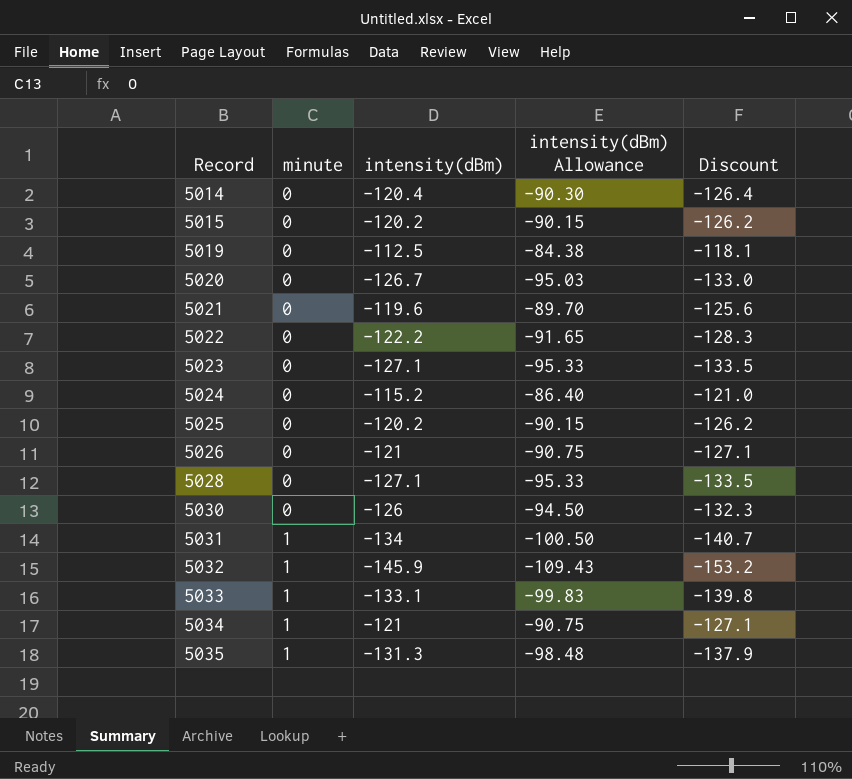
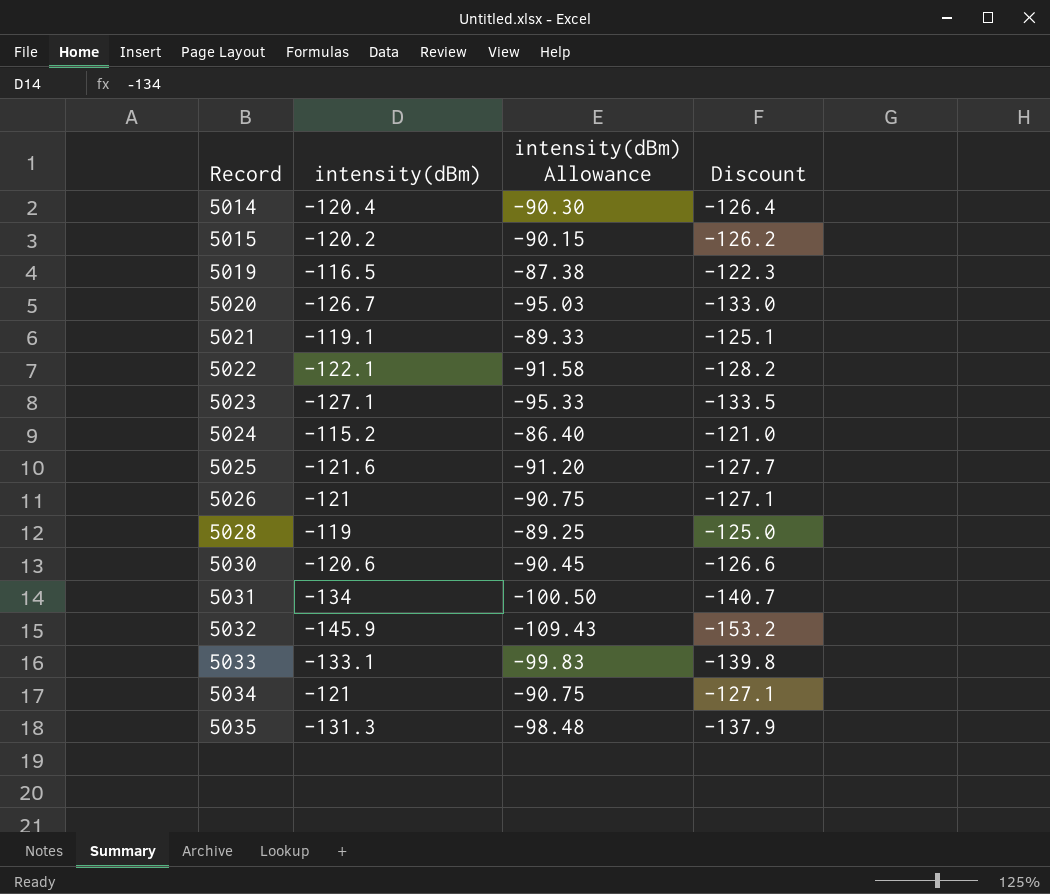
column minute | position: 2 -> none
5019 | intensity(dBm): -112.5 -> -116.5
5019 | intensity(dBm) Allowance: -84.38 -> -87.38
5019 | Discount: -118.1 -> -122.3
5021 | intensity(dBm): -119.6 -> -119.1
5021 | intensity(dBm) Allowance: -89.70 -> -89.33
5021 | Discount: -125.6 -> -125.1
5022 | intensity(dBm): -122.2 -> -122.1
5022 | intensity(dBm) Allowance: -91.65 -> -91.58
5022 | Discount: -128.3 -> -128.2
5025 | intensity(dBm): -120.2 -> -121.6
5025 | intensity(dBm) Allowance: -90.15 -> -91.20
5025 | Discount: -126.2 -> -127.7
5028 | intensity(dBm): -127.1 -> -119
5028 | intensity(dBm) Allowance: -95.33 -> -89.25
5028 | Discount: -133.5 -> -125.0
5030 | intensity(dBm): -126 -> -120.6
5030 | intensity(dBm) Allowance: -94.50 -> -90.45
5030 | Discount: -132.3 -> -126.6

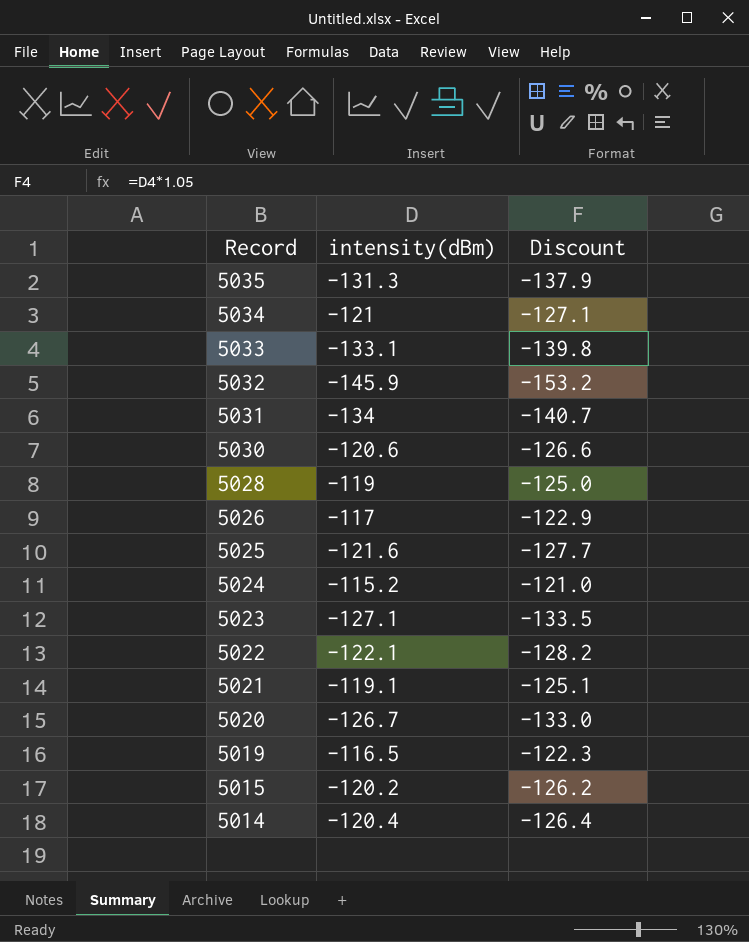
row order: Record ascending -> Record descending
column intensity(dBm) Allowance | formula: [intensity(dBm)] * 0.75 -> none
5026 | intensity(dBm): -121 -> -117
5026 | Discount: -127.1 -> -122.9

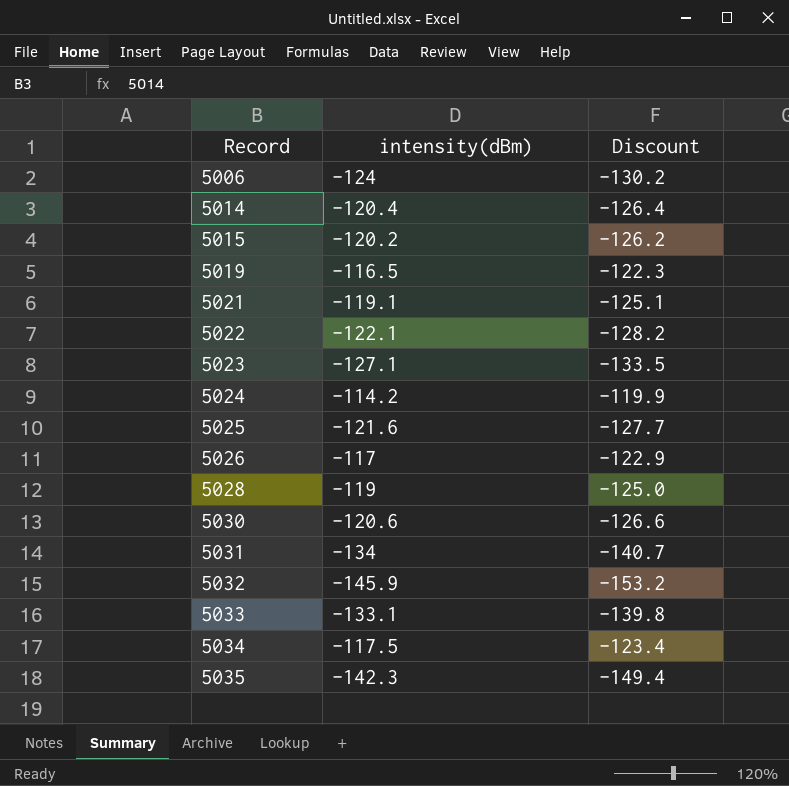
row order: Record descending -> Record ascending
row 5020: -126.7 | -133.0 -> none
row 5006: none -> -124 | -130.2
5024 | intensity(dBm): -115.2 -> -114.2
5024 | Discount: -121.0 -> -119.9
5034 | intensity(dBm): -121 -> -117.5
5034 | Discount: -127.1 -> -123.4
5035 | intensity(dBm): -131.3 -> -142.3
5035 | Discount: -137.9 -> -149.4

